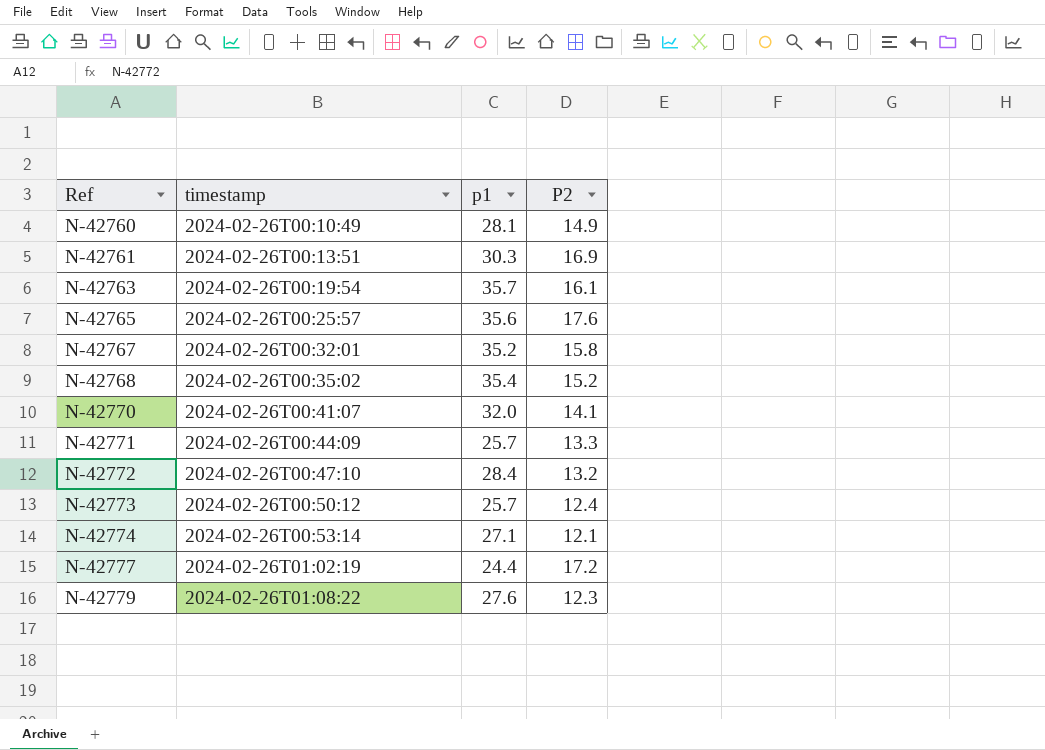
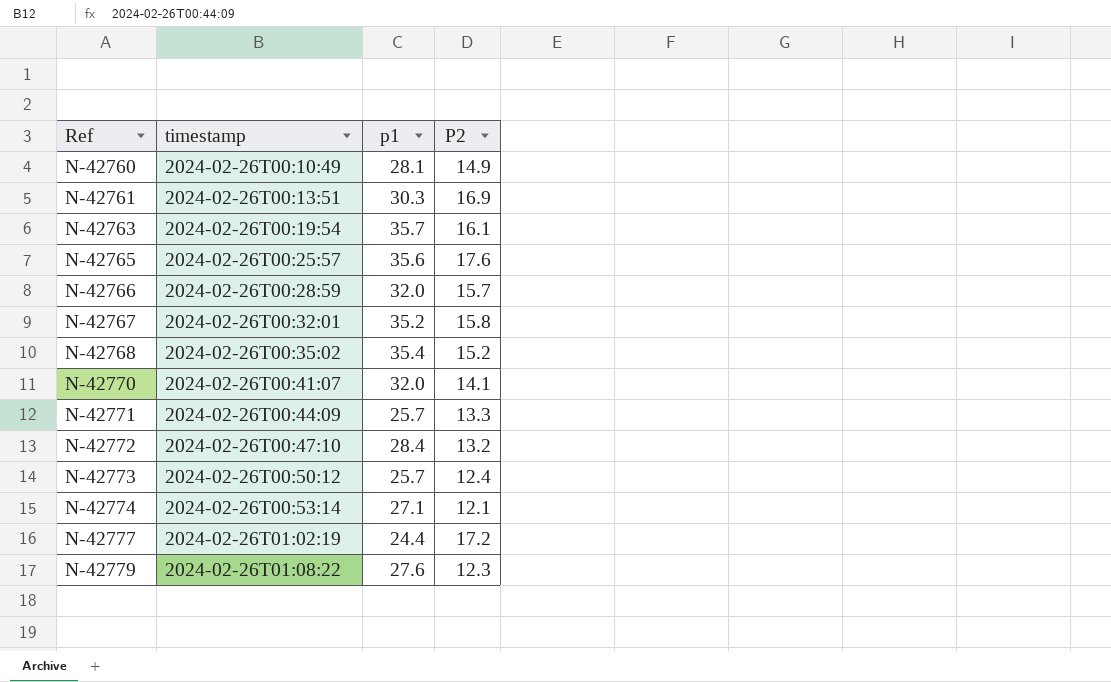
row N-42766: none -> 2024-02-26T00:28:59 | 32.0 | 15.7

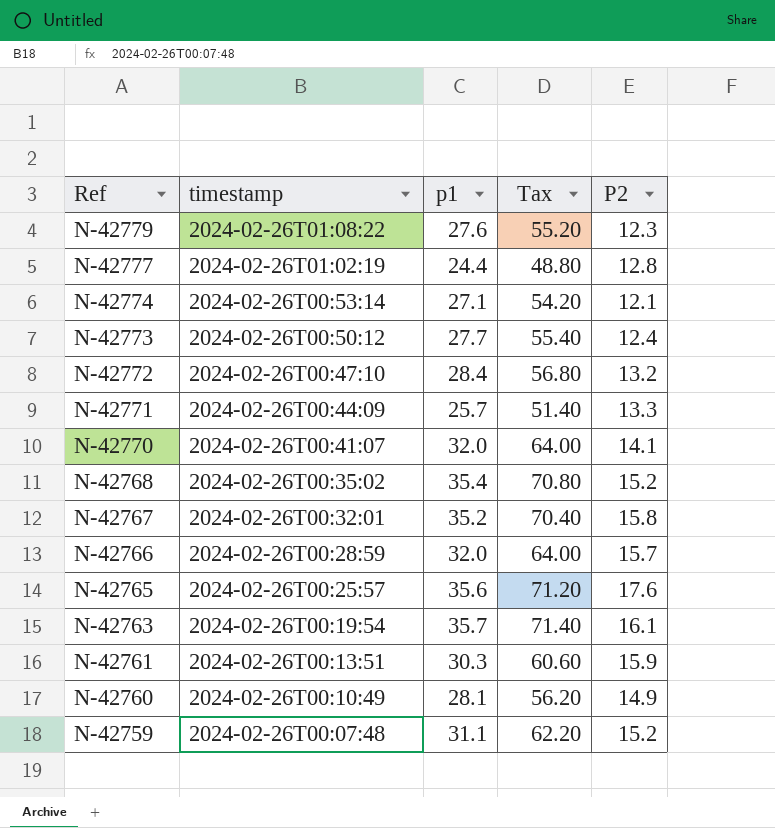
row order: Ref ascending -> Ref descending
column Tax | formula: none -> [p1] * 2
N-42777 | P2: 17.2 -> 12.8
N-42773 | p1: 25.7 -> 27.7
N-42761 | P2: 16.9 -> 15.9
row N-42759: none -> 2024-02-26T00:07:48 | 31.1 | 62.20 | 15.2

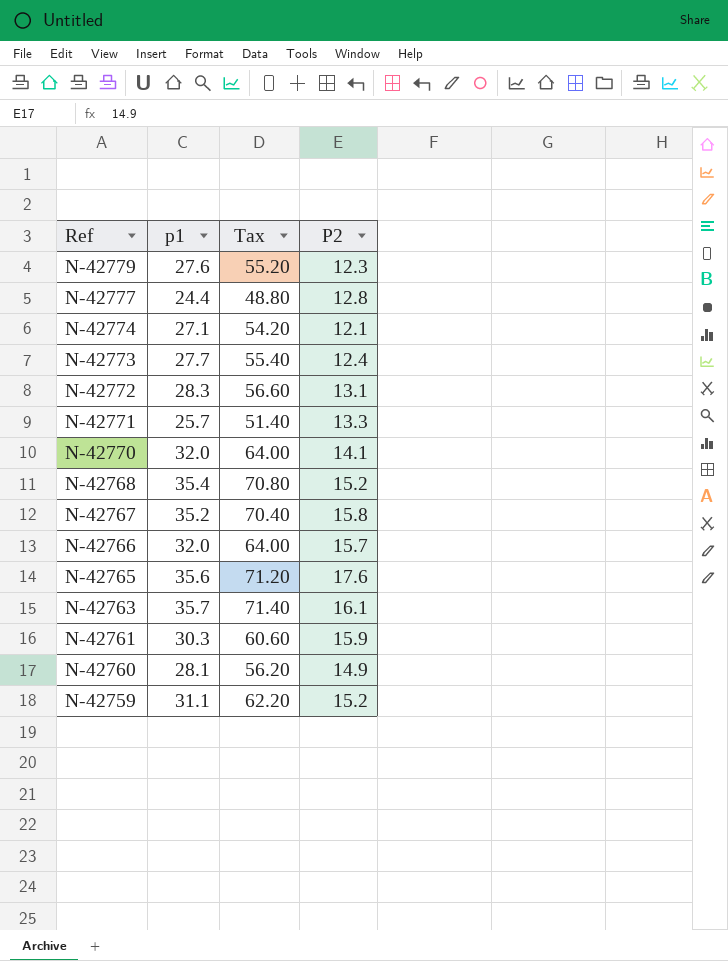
column timestamp | position: 2 -> none
N-42772 | p1: 28.4 -> 28.3
N-42772 | Tax: 56.80 -> 56.60
N-42772 | P2: 13.2 -> 13.1

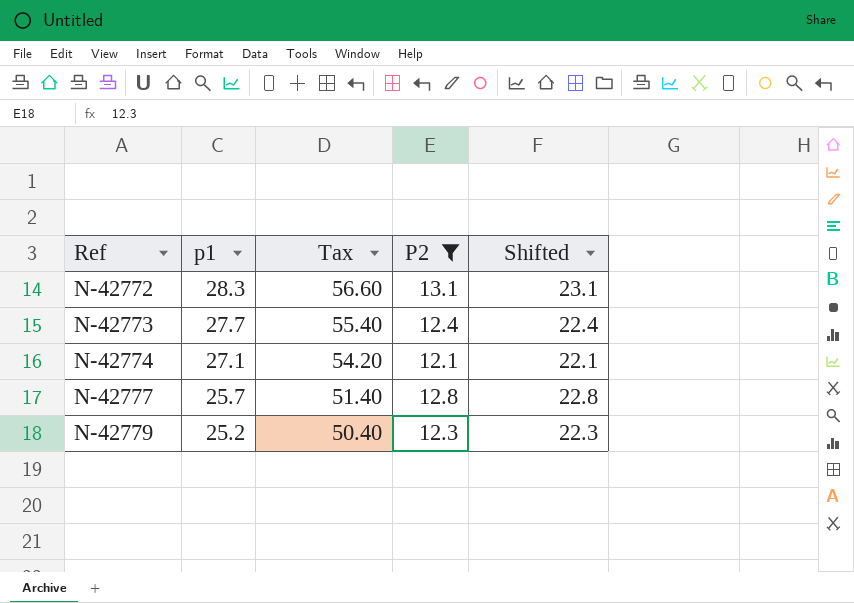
filter: none -> P2 <= 13.1
row order: Ref descending -> Ref ascending
column Shifted | formula: none -> [P2] + 10
N-42777 | p1: 24.4 -> 25.7
N-42777 | Tax: 48.80 -> 51.40
N-42779 | p1: 27.6 -> 25.2
N-42779 | Tax: 55.20 -> 50.40

